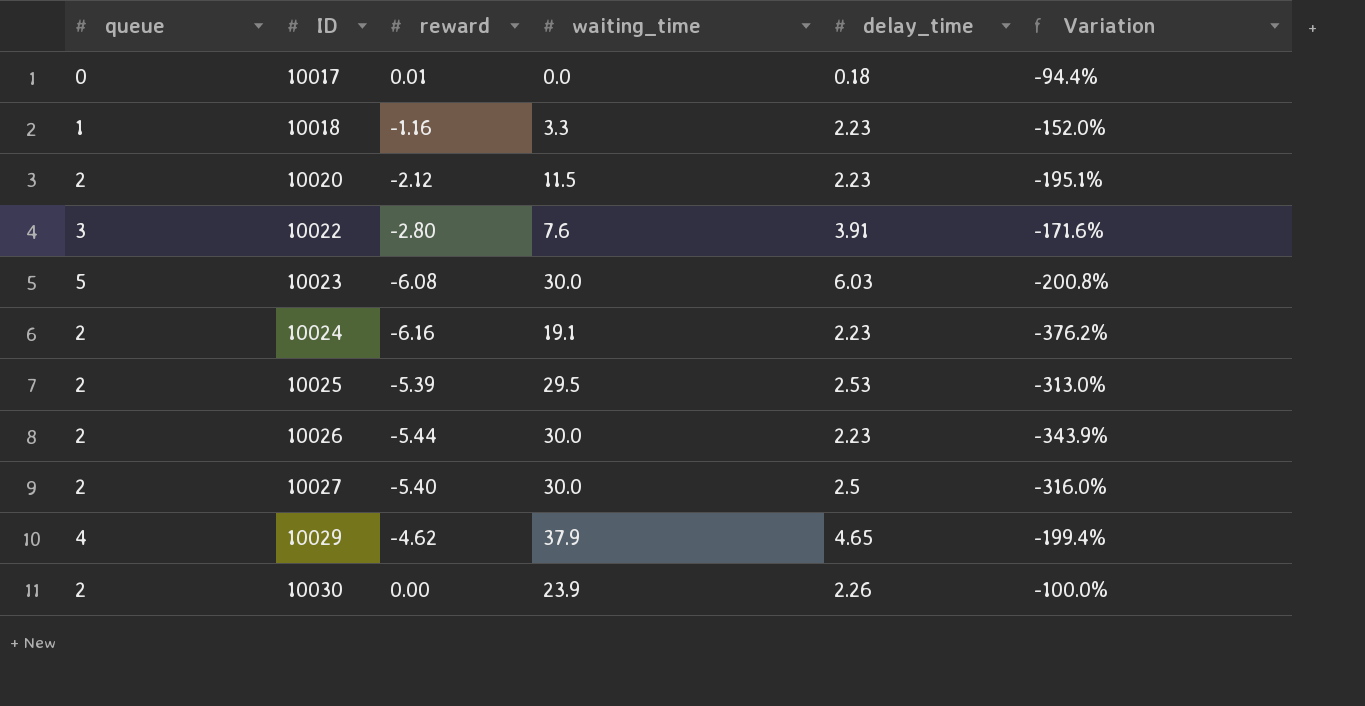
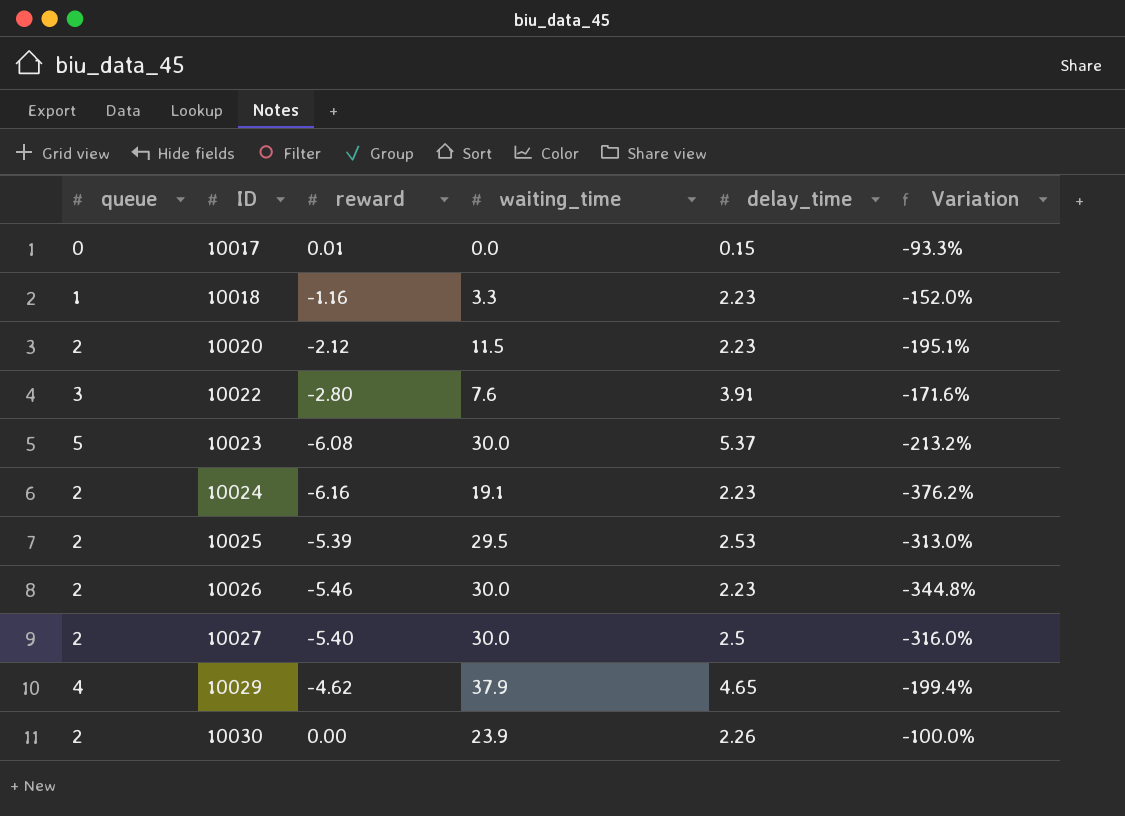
10017 | delay_time: 0.18 -> 0.15
10017 | Variation: -94.4% -> -93.3%
10023 | delay_time: 6.03 -> 5.37
10023 | Variation: -200.8% -> -213.2%
10026 | reward: -5.44 -> -5.46
10026 | Variation: -343.9% -> -344.8%

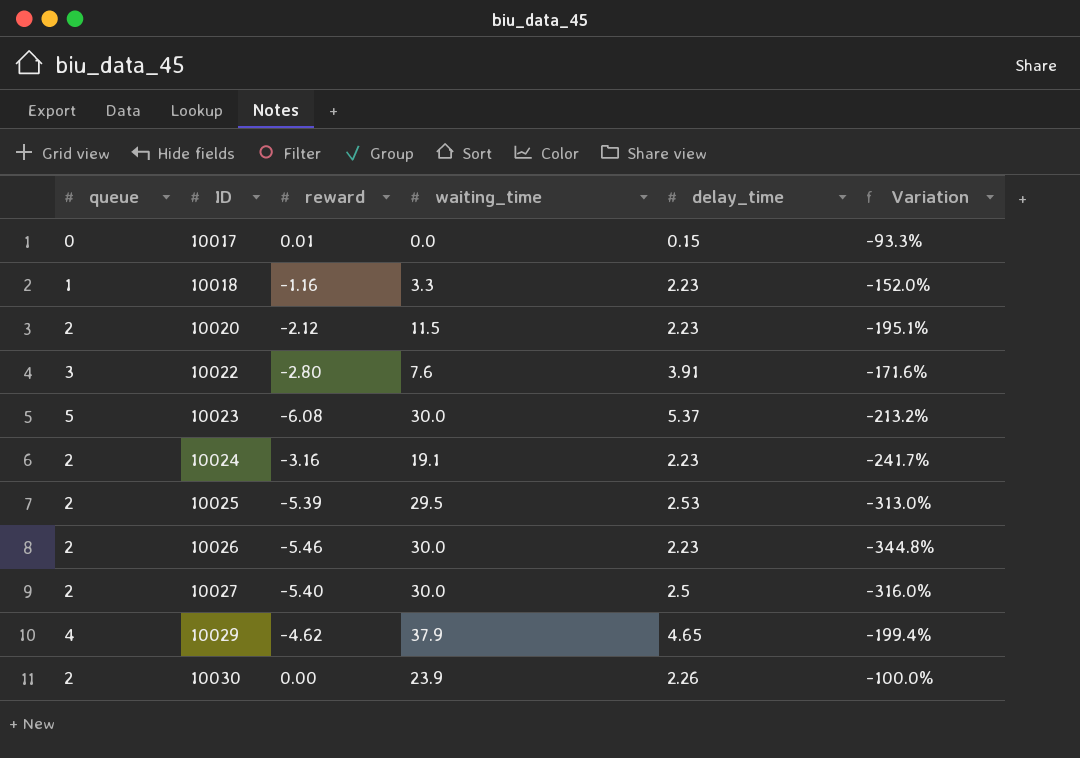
10024 | reward: -6.16 -> -3.16
10024 | Variation: -376.2% -> -241.7%

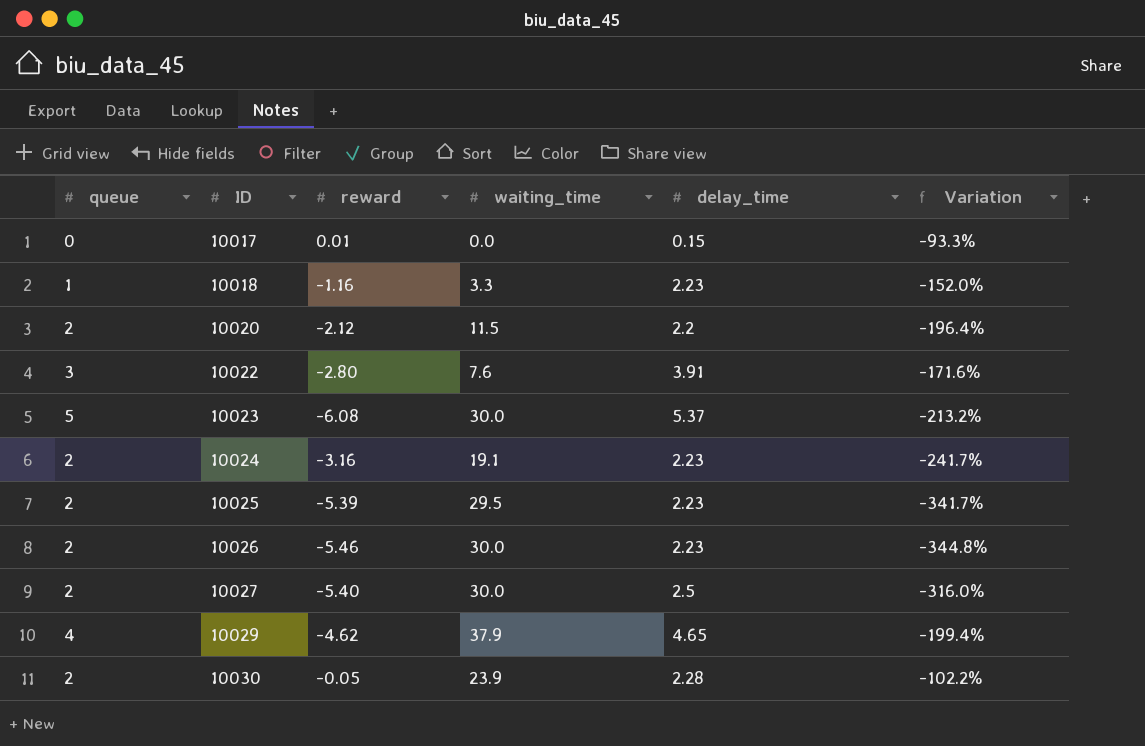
10020 | delay_time: 2.23 -> 2.2
10020 | Variation: -195.1% -> -196.4%
10025 | delay_time: 2.53 -> 2.23
10025 | Variation: -313.0% -> -341.7%
10030 | reward: 0.00 -> -0.05
10030 | delay_time: 2.26 -> 2.28
10030 | Variation: -100.0% -> -102.2%

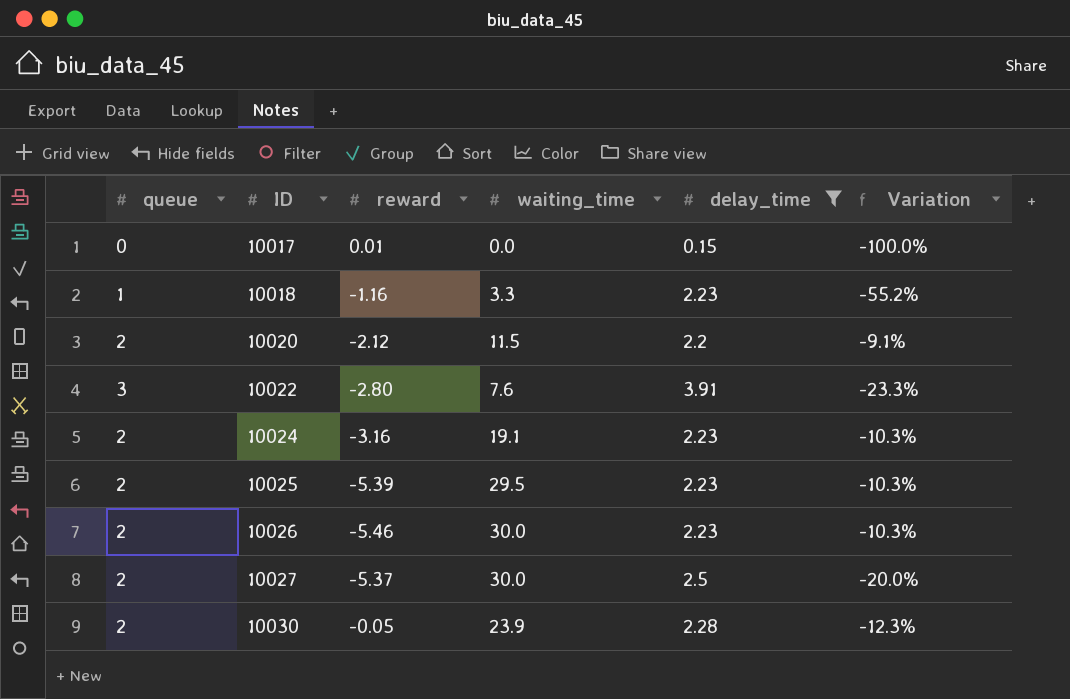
filter: none -> delay_time <= 3.91
column Variation | formula: ([reward] - [delay_time]) / [delay_time] -> ([queue] - [delay_time]) / [delay_time]
10027 | reward: -5.40 -> -5.37

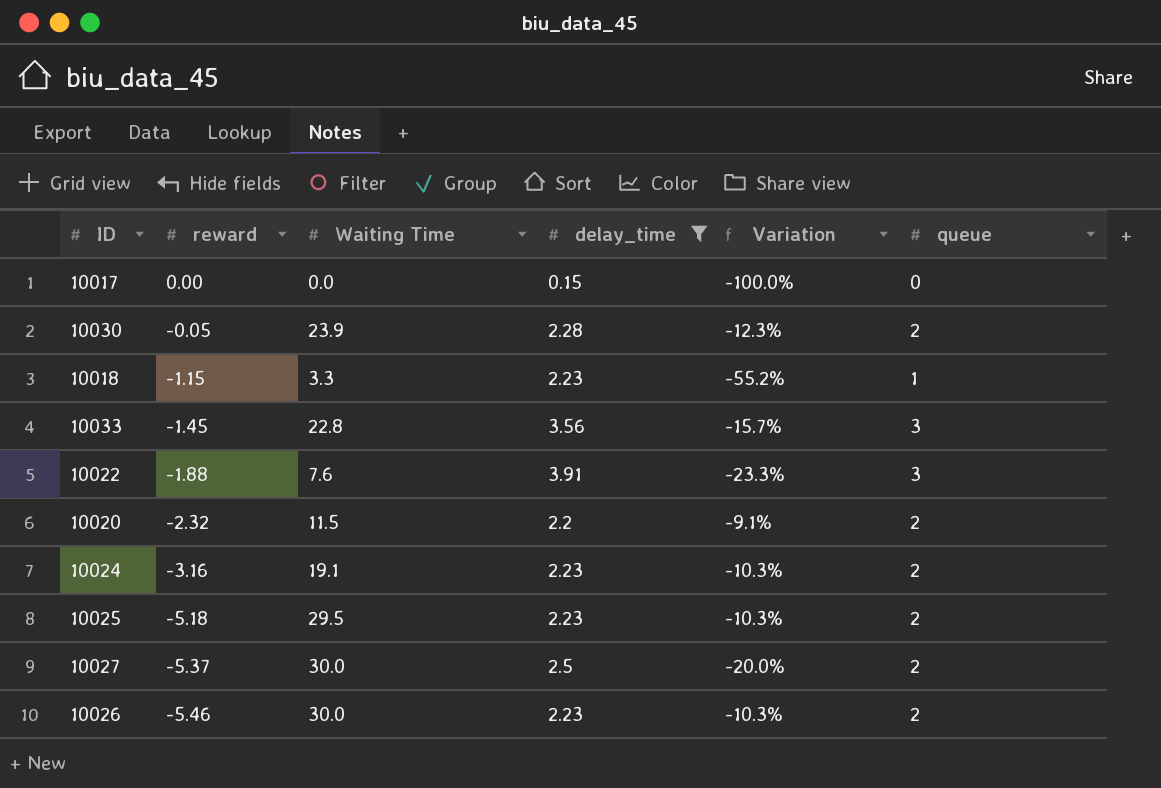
row order: ID ascending -> reward descending
column name: waiting_time -> Waiting Time
column queue | position: 1 -> 6
10017 | reward: 0.01 -> 0.00
10018 | reward: -1.16 -> -1.15
row 10033: none -> -1.45 | 22.8 | 3.56 | -15.7% | 3
10022 | reward: -2.80 -> -1.88
10020 | reward: -2.12 -> -2.32
10025 | reward: -5.39 -> -5.18

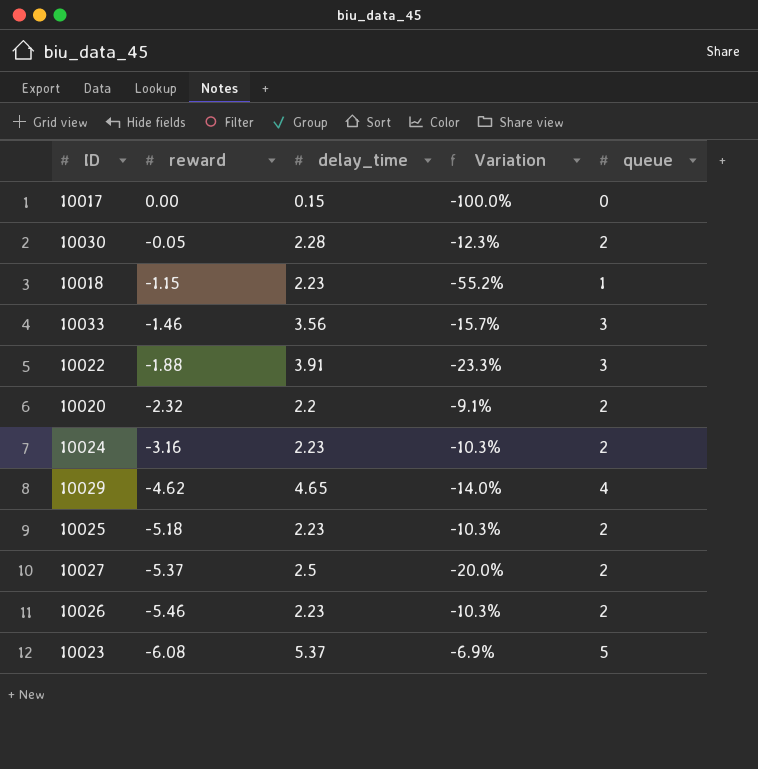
filter: delay_time <= 3.91 -> none
column Waiting Time | position: 3 -> none
10033 | reward: -1.45 -> -1.46

